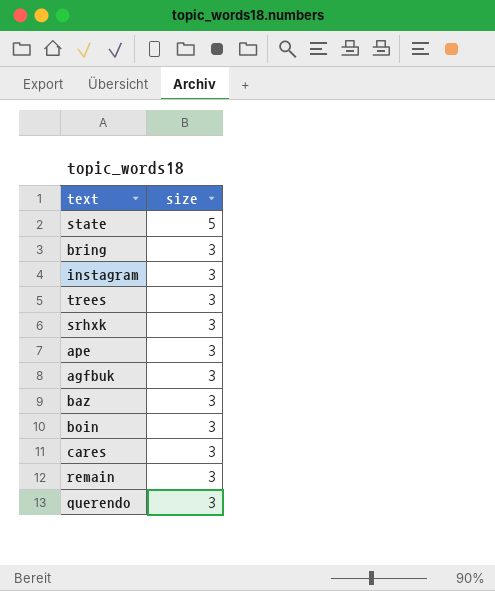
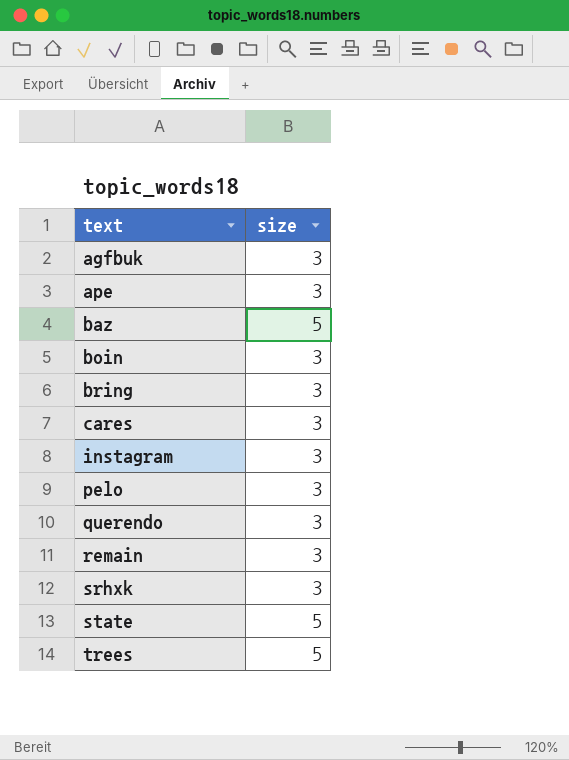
row order: size descending -> text ascending
baz | size: 3 -> 5
row pelo: none -> 3
trees | size: 3 -> 5

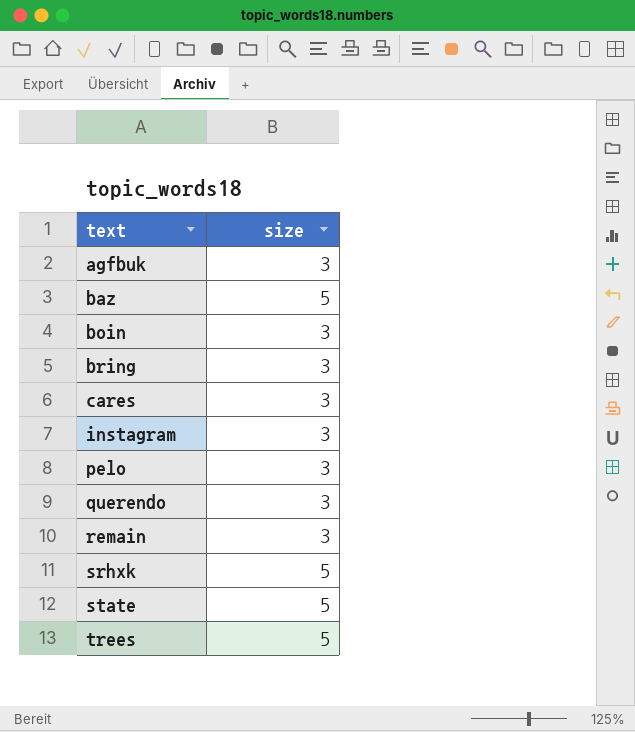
row ape: 3 -> none
srhxk | size: 3 -> 5

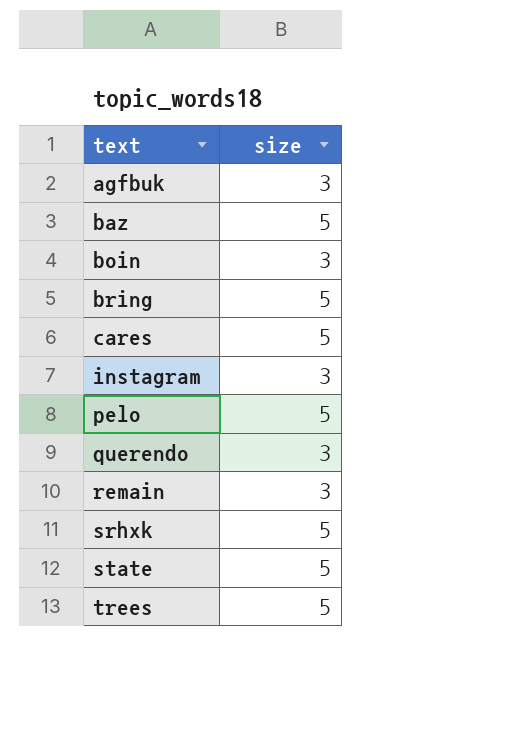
bring | size: 3 -> 5
cares | size: 3 -> 5
pelo | size: 3 -> 5

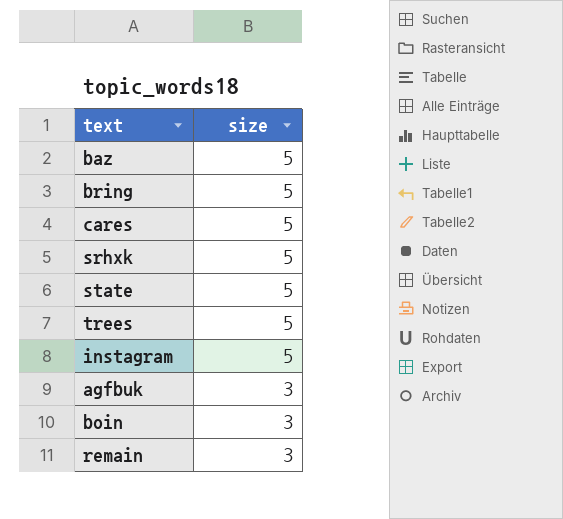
row order: text ascending -> size descending
row pelo: 5 -> none
row querendo: 3 -> none
instagram | size: 3 -> 5

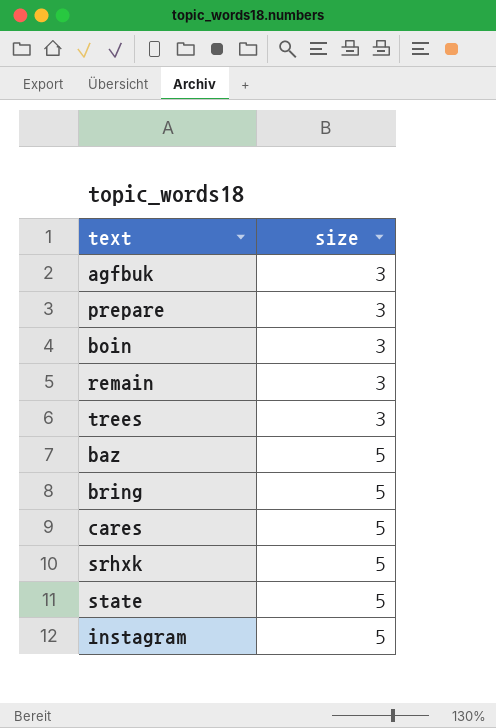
row order: size descending -> size ascending
row prepare: none -> 3
trees | size: 5 -> 3

